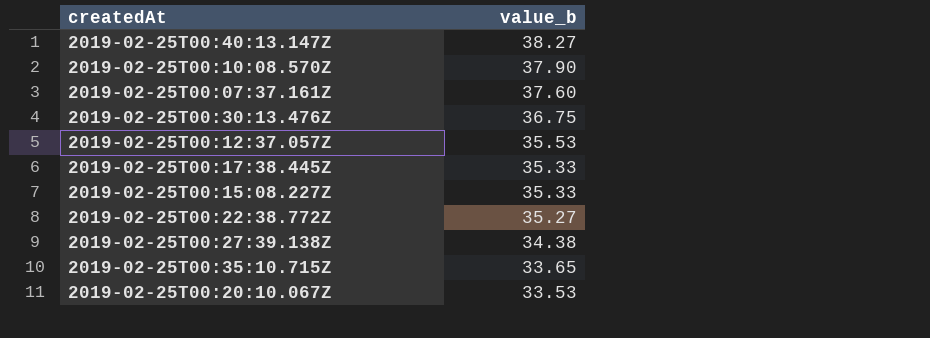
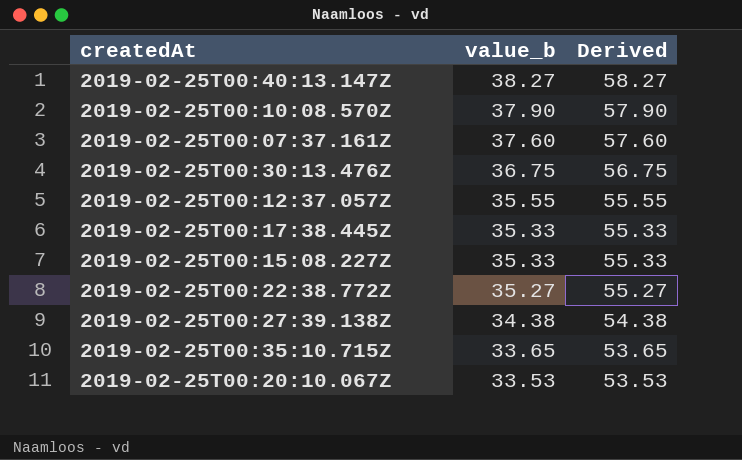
column Derived | formula: none -> [value_b] + 20
2019-02-25T00:12:37.057Z | value_b: 35.53 -> 35.55

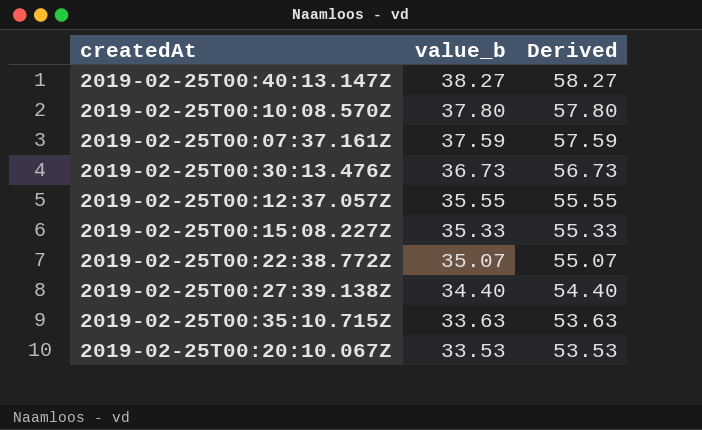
row 2019-02-25T00:17:38.445Z: 35.33 | 55.33 -> none
2019-02-25T00:10:08.570Z | value_b: 37.90 -> 37.80
2019-02-25T00:10:08.570Z | Derived: 57.90 -> 57.80
2019-02-25T00:07:37.161Z | value_b: 37.60 -> 37.59
2019-02-25T00:07:37.161Z | Derived: 57.60 -> 57.59
2019-02-25T00:30:13.476Z | value_b: 36.75 -> 36.73
2019-02-25T00:30:13.476Z | Derived: 56.75 -> 56.73
2019-02-25T00:22:38.772Z | value_b: 35.27 -> 35.07
2019-02-25T00:22:38.772Z | Derived: 55.27 -> 55.07
2019-02-25T00:27:39.138Z | value_b: 34.38 -> 34.40
2019-02-25T00:27:39.138Z | Derived: 54.38 -> 54.40
2019-02-25T00:35:10.715Z | value_b: 33.65 -> 33.63
2019-02-25T00:35:10.715Z | Derived: 53.65 -> 53.63

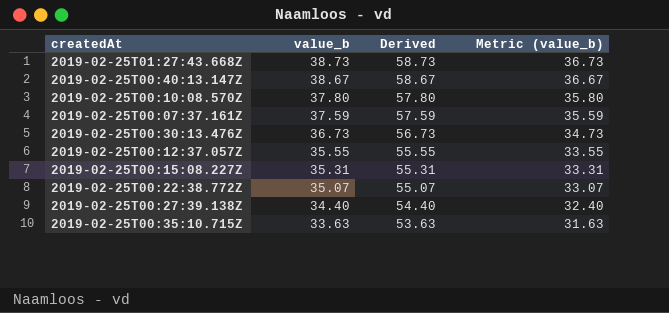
column Metric (value_b) | formula: none -> [value_b] - 2
row 2019-02-25T00:20:10.067Z: 33.53 | 53.53 -> none
row 2019-02-25T01:27:43.668Z: none -> 38.73 | 58.73 | 36.73
2019-02-25T00:40:13.147Z | value_b: 38.27 -> 38.67
2019-02-25T00:40:13.147Z | Derived: 58.27 -> 58.67
2019-02-25T00:15:08.227Z | value_b: 35.33 -> 35.31
2019-02-25T00:15:08.227Z | Derived: 55.33 -> 55.31

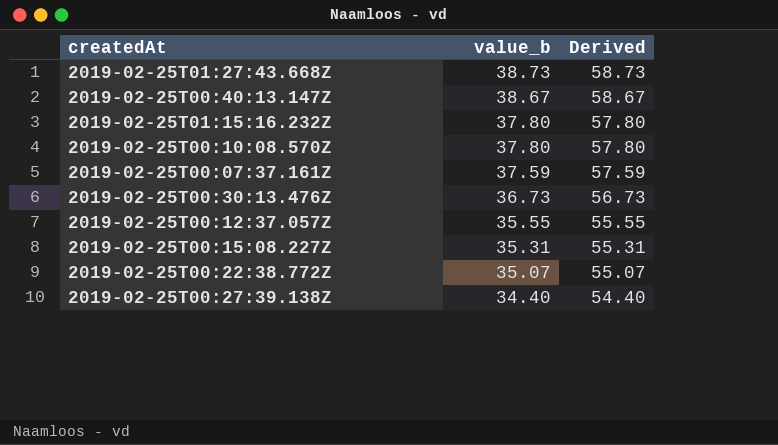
column Metric (value_b) | formula: [value_b] - 2 -> none
row 2019-02-25T00:35:10.715Z: 33.63 | 53.63 | 31.63 -> none
row 2019-02-25T01:15:16.232Z: none -> 37.80 | 57.80

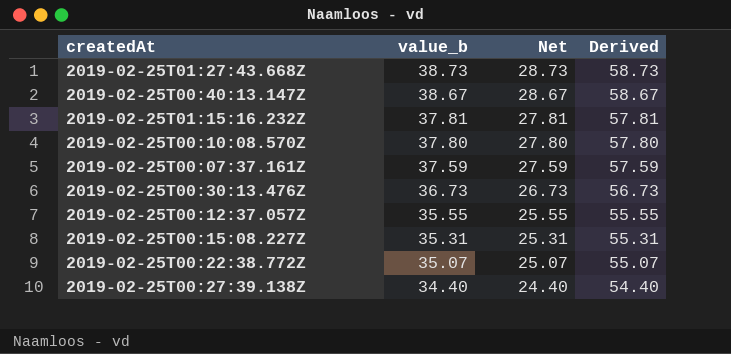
column Net | formula: none -> [value_b] - 10
2019-02-25T01:15:16.232Z | value_b: 37.80 -> 37.81
2019-02-25T01:15:16.232Z | Derived: 57.80 -> 57.81

